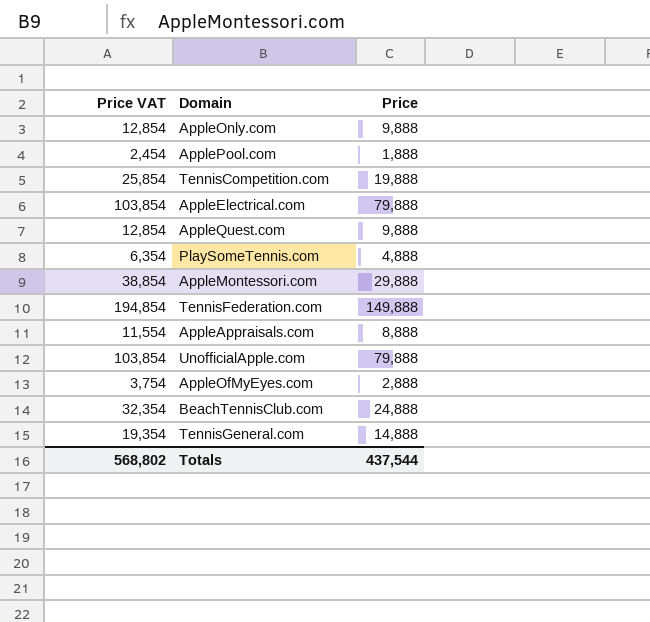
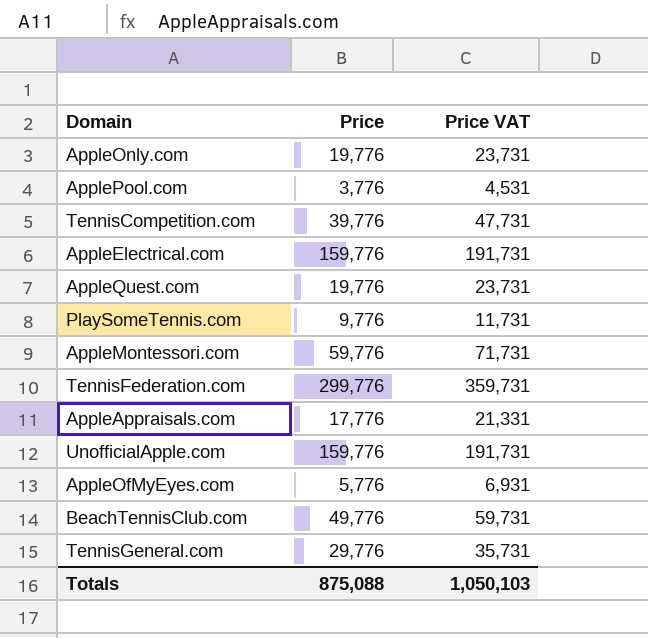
column Price VAT | formula: [Price] * 1.3 -> [Price] * 1.2
column Price VAT | position: 1 -> 3
AppleOnly.com | Price: 9,888 -> 19,776
ApplePool.com | Price: 1,888 -> 3,776
TennisCompetition.com | Price: 19,888 -> 39,776
AppleElectrical.com | Price: 79,888 -> 159,776
AppleQuest.com | Price: 9,888 -> 19,776
PlaySomeTennis.com | Price: 4,888 -> 9,776
AppleMontessori.com | Price: 29,888 -> 59,776
TennisFederation.com | Price: 149,888 -> 299,776
AppleAppraisals.com | Price: 8,888 -> 17,776
UnofficialApple.com | Price: 79,888 -> 159,776
AppleOfMyEyes.com | Price: 2,888 -> 5,776
BeachTennisClub.com | Price: 24,888 -> 49,776
TennisGeneral.com | Price: 14,888 -> 29,776
Totals | Price: 437,544 -> 875,088
Totals | Price VAT: 568,802 -> 1,050,103

